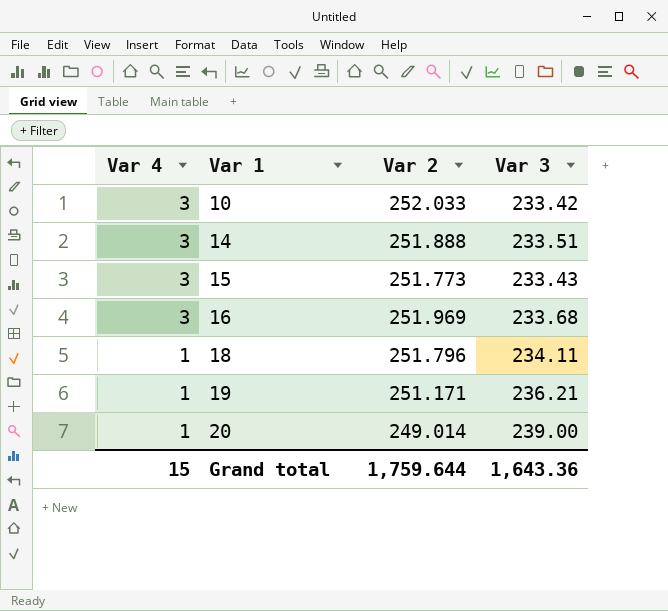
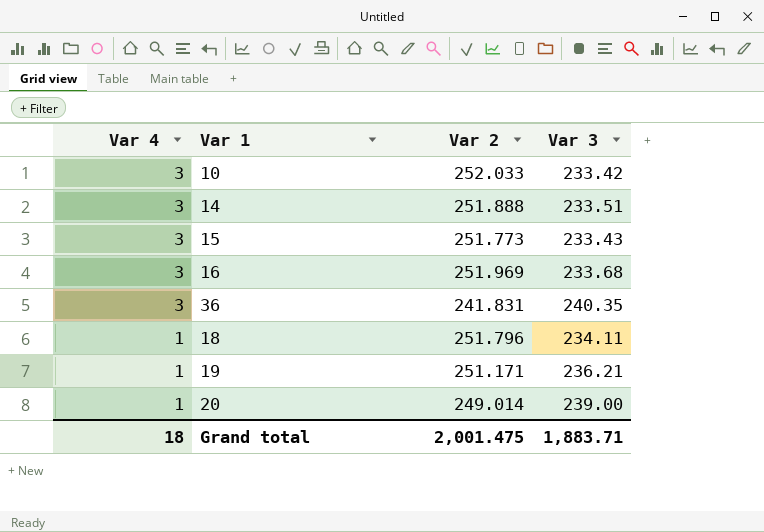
row 36: none -> 3 | 241.831 | 240.35
Grand total | Var 4: 15 -> 18
Grand total | Var 2: 1,759.644 -> 2,001.475
Grand total | Var 3: 1,643.36 -> 1,883.71

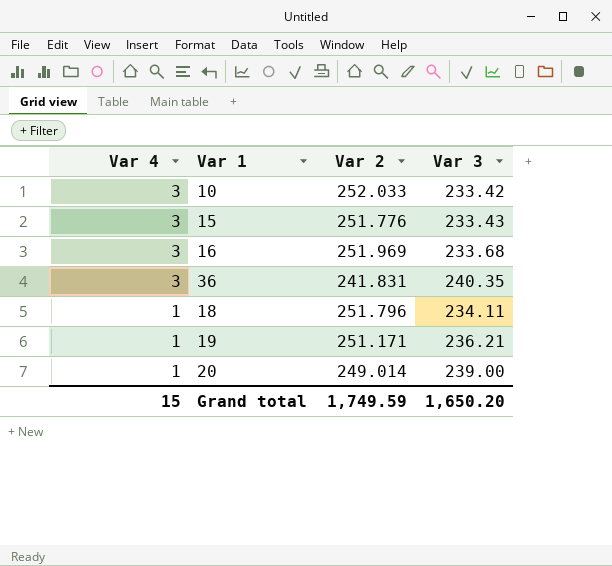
row 14: 3 | 251.888 | 233.51 -> none
15 | Var 2: 251.773 -> 251.776
Grand total | Var 4: 18 -> 15
Grand total | Var 2: 2,001.475 -> 1,749.59
Grand total | Var 3: 1,883.71 -> 1,650.20

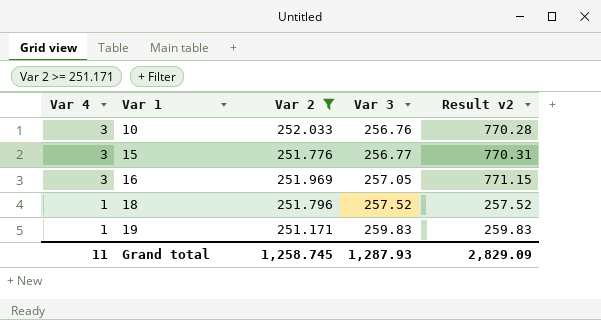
filter: none -> Var 2 >= 251.171
column Result v2 | formula: none -> [Var 4] * [Var 3]
10 | Var 3: 233.42 -> 256.76
15 | Var 3: 233.43 -> 256.77
16 | Var 3: 233.68 -> 257.05
18 | Var 3: 234.11 -> 257.52
19 | Var 3: 236.21 -> 259.83
Grand total | Var 4: 15 -> 11
Grand total | Var 2: 1,749.59 -> 1,258.745
Grand total | Var 3: 1,650.20 -> 1,287.93

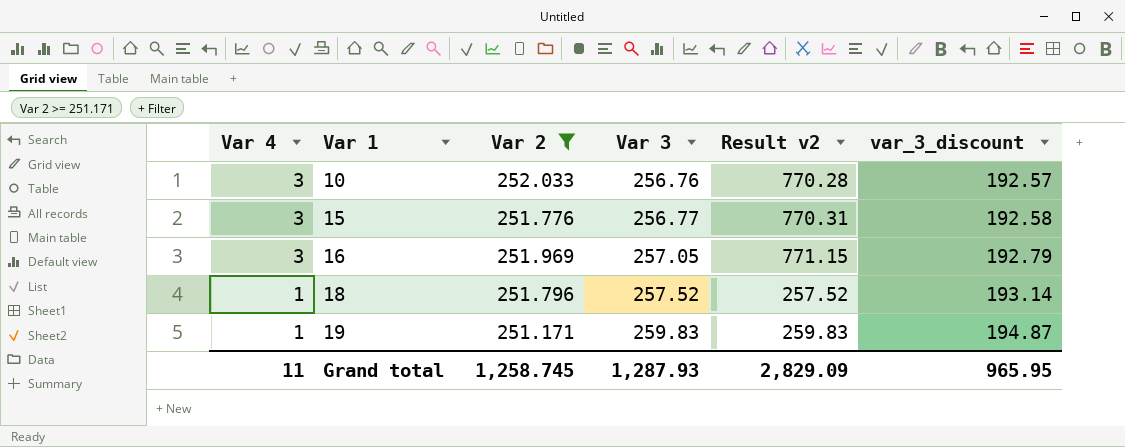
column var_3_discount | formula: none -> [Var 3] * 0.75

